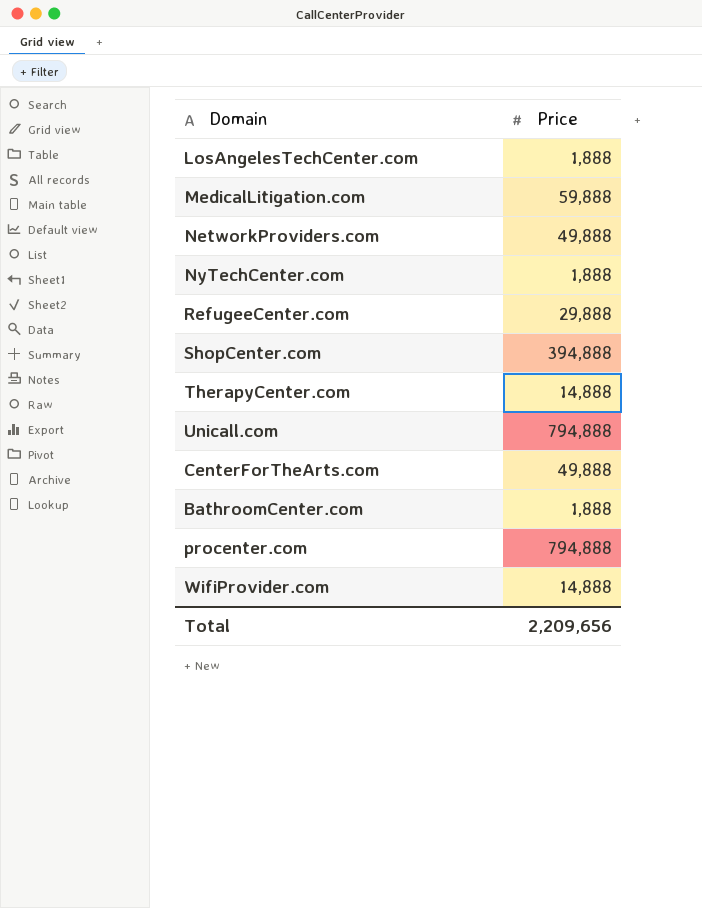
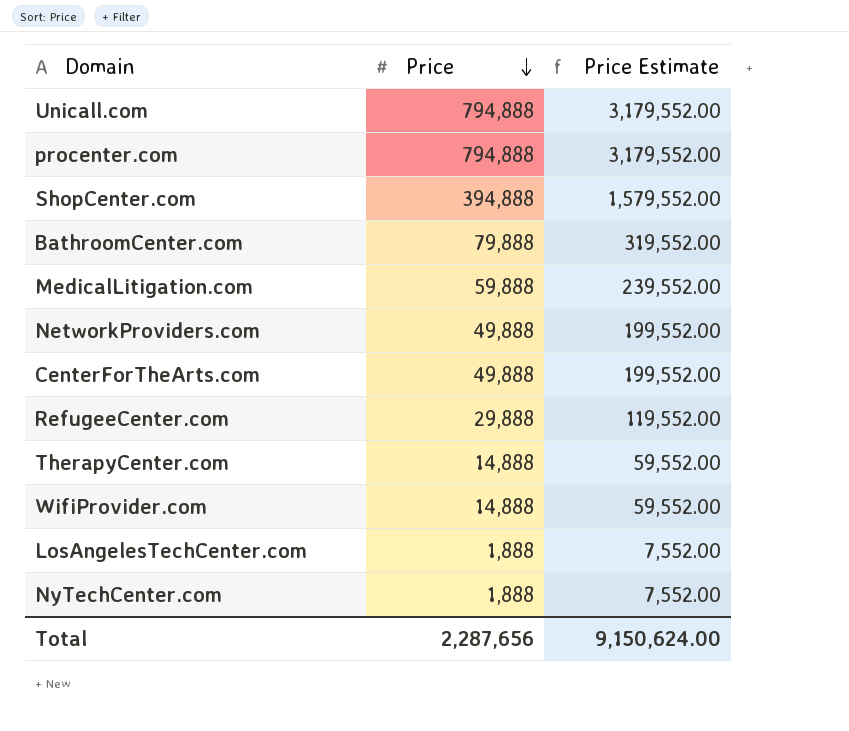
row order: none -> Price descending
column Price Estimate | formula: none -> [Price] * 4
BathroomCenter.com | Price: 1,888 -> 79,888
Total | Price: 2,209,656 -> 2,287,656

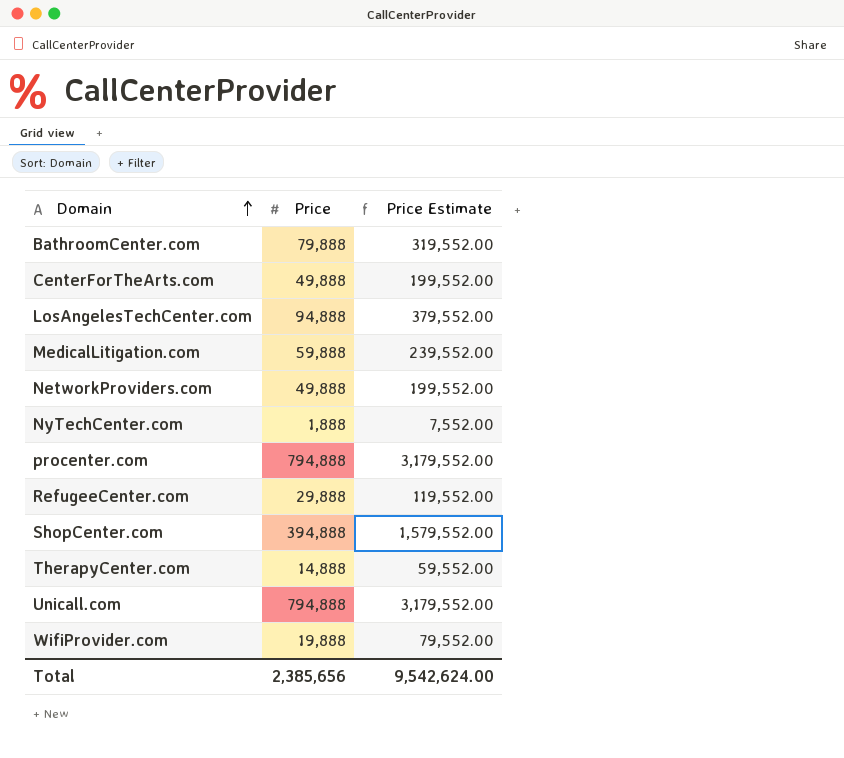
row order: Price descending -> Domain ascending
LosAngelesTechCenter.com | Price: 1,888 -> 94,888
LosAngelesTechCenter.com | Price Estimate: 7,552.00 -> 379,552.00
WifiProvider.com | Price: 14,888 -> 19,888
WifiProvider.com | Price Estimate: 59,552.00 -> 79,552.00
Total | Price: 2,287,656 -> 2,385,656
Total | Price Estimate: 9,150,624.00 -> 9,542,624.00

